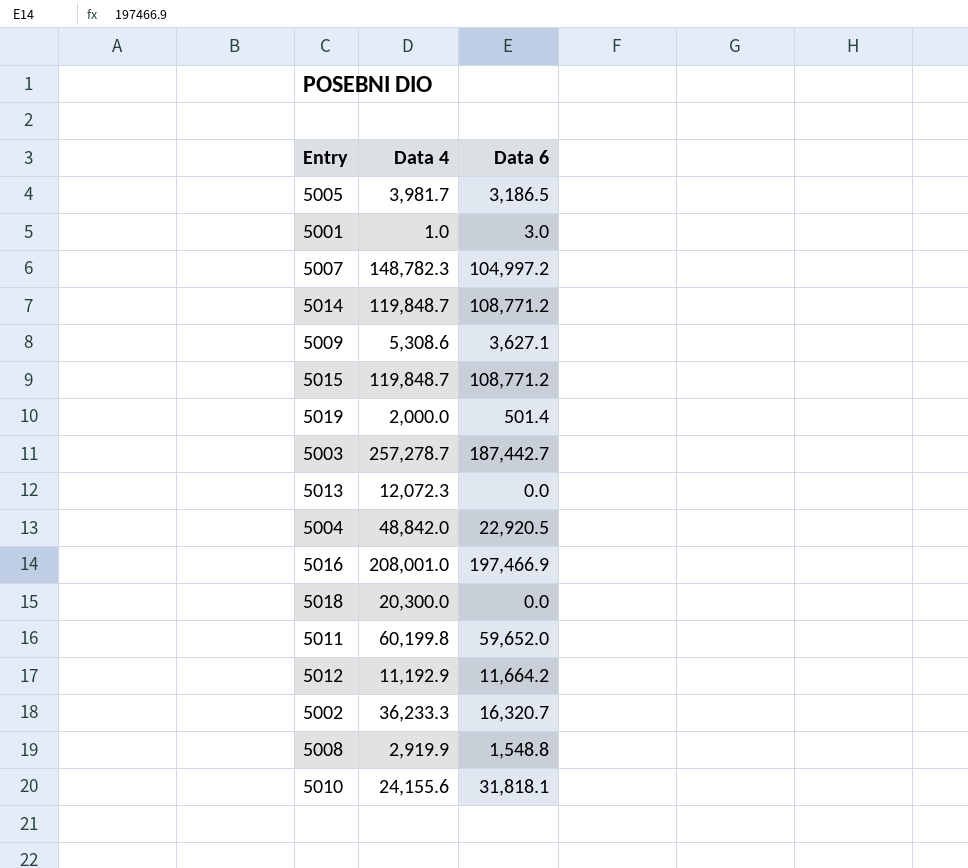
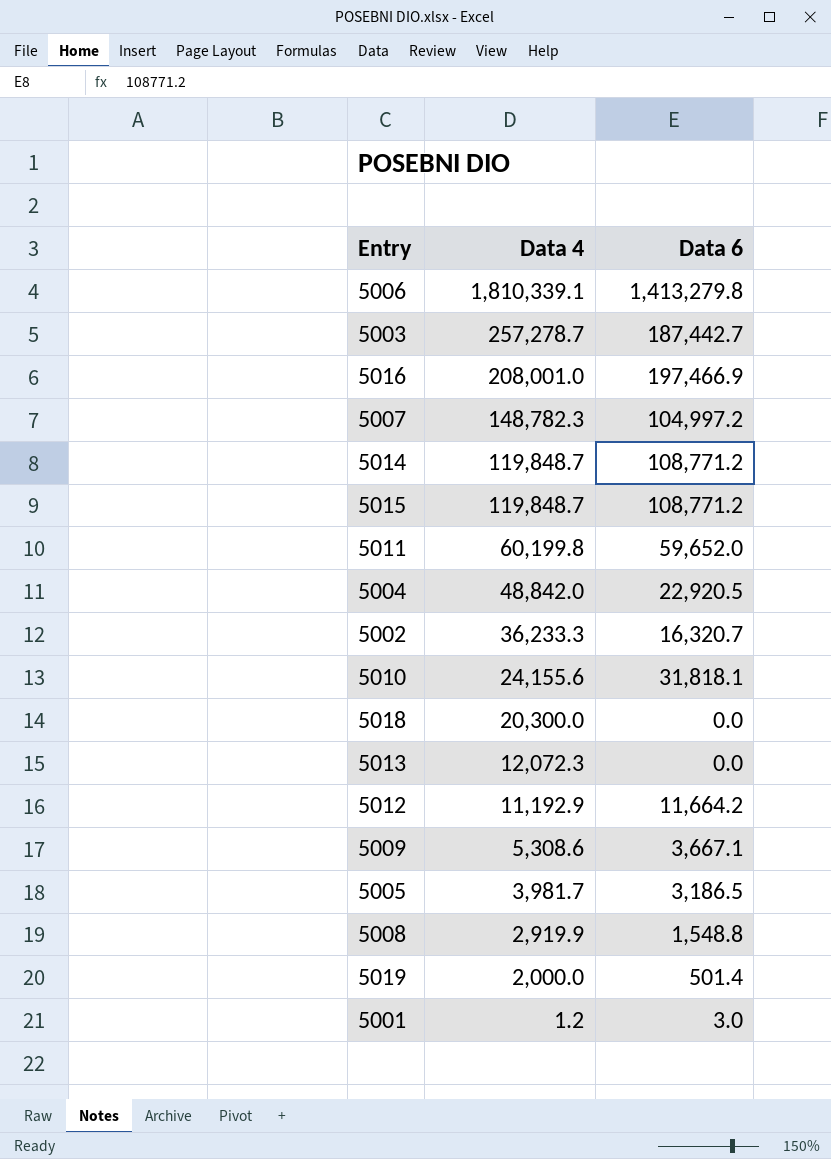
row order: none -> Data 4 descending
row 5006: none -> 1,810,339.1 | 1,413,279.8
5009 | Data 6: 3,627.1 -> 3,667.1
5001 | Data 4: 1.0 -> 1.2

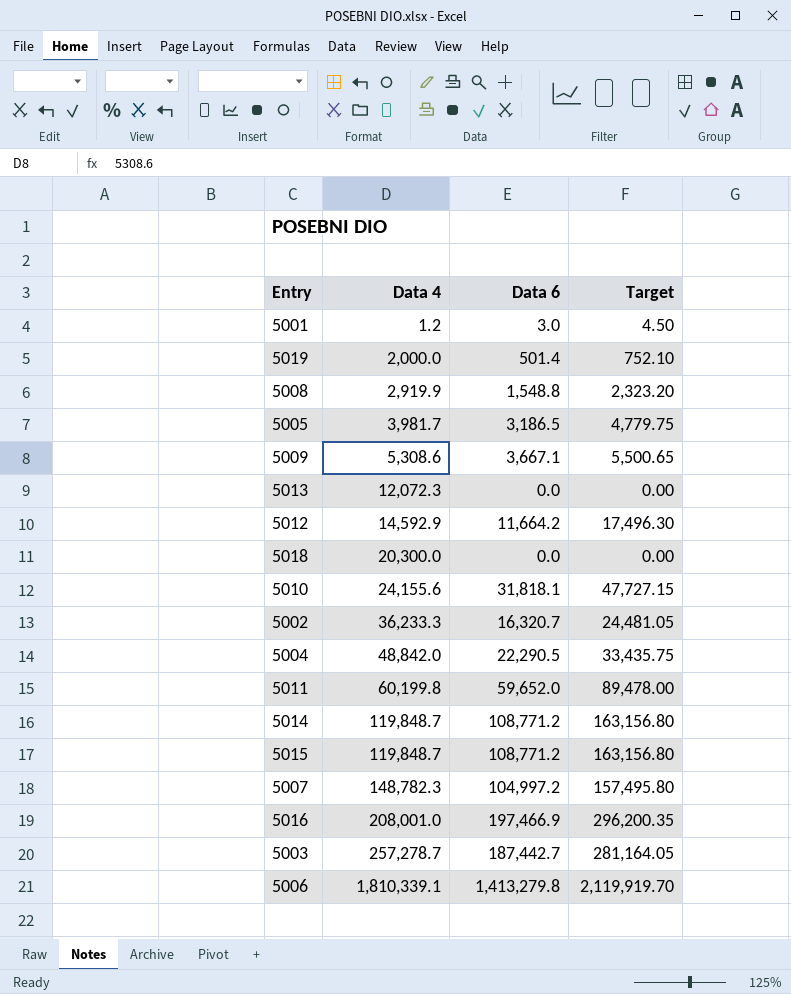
row order: Data 4 descending -> Data 4 ascending
column Target | formula: none -> [Data 6] * 1.5
5012 | Data 4: 11,192.9 -> 14,592.9
5004 | Data 6: 22,920.5 -> 22,290.5

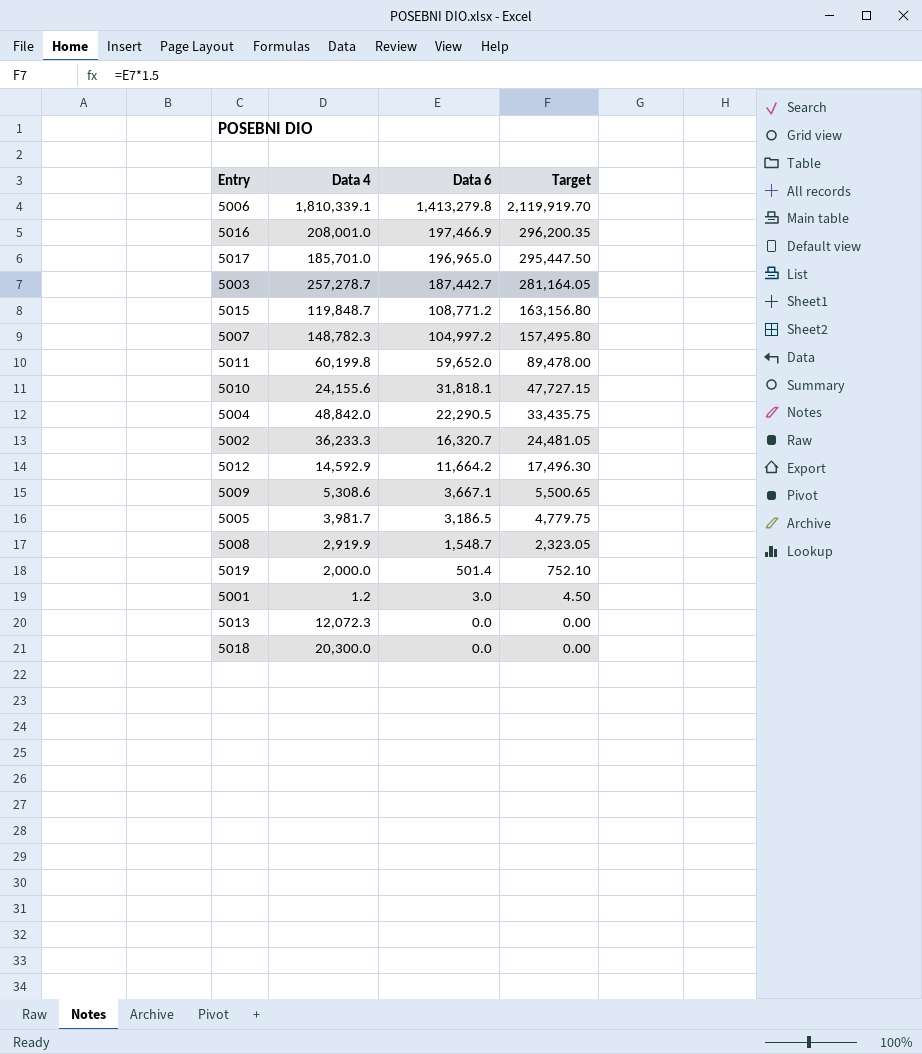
row order: Data 4 ascending -> Data 6 descending
row 5014: 119,848.7 | 108,771.2 | 163,156.80 -> none
row 5017: none -> 185,701.0 | 196,965.0 | 295,447.50
5008 | Data 6: 1,548.8 -> 1,548.7
5008 | Target: 2,323.20 -> 2,323.05

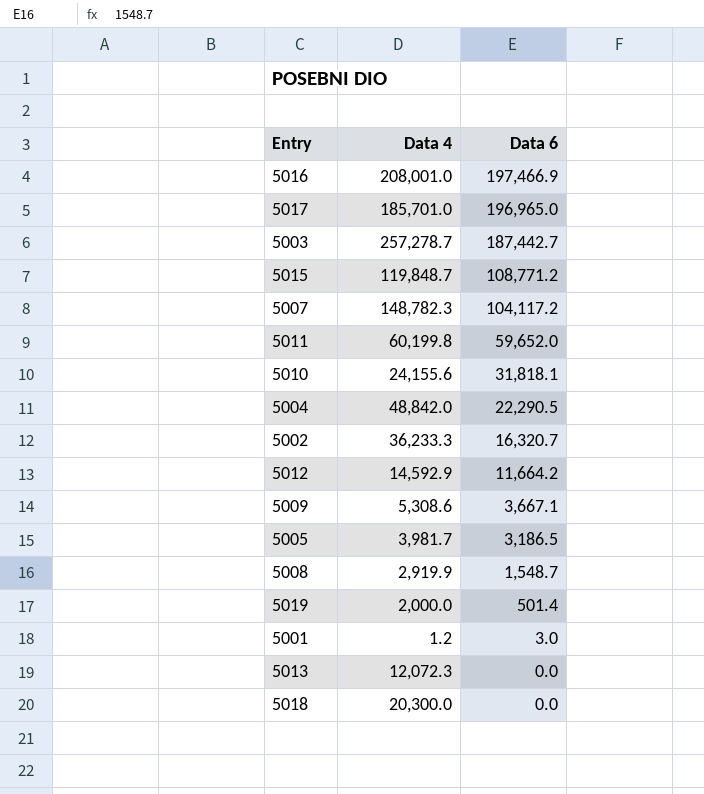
column Target | formula: [Data 6] * 1.5 -> none
row 5006: 1,810,339.1 | 1,413,279.8 | 2,119,919.70 -> none
5007 | Data 6: 104,997.2 -> 104,117.2

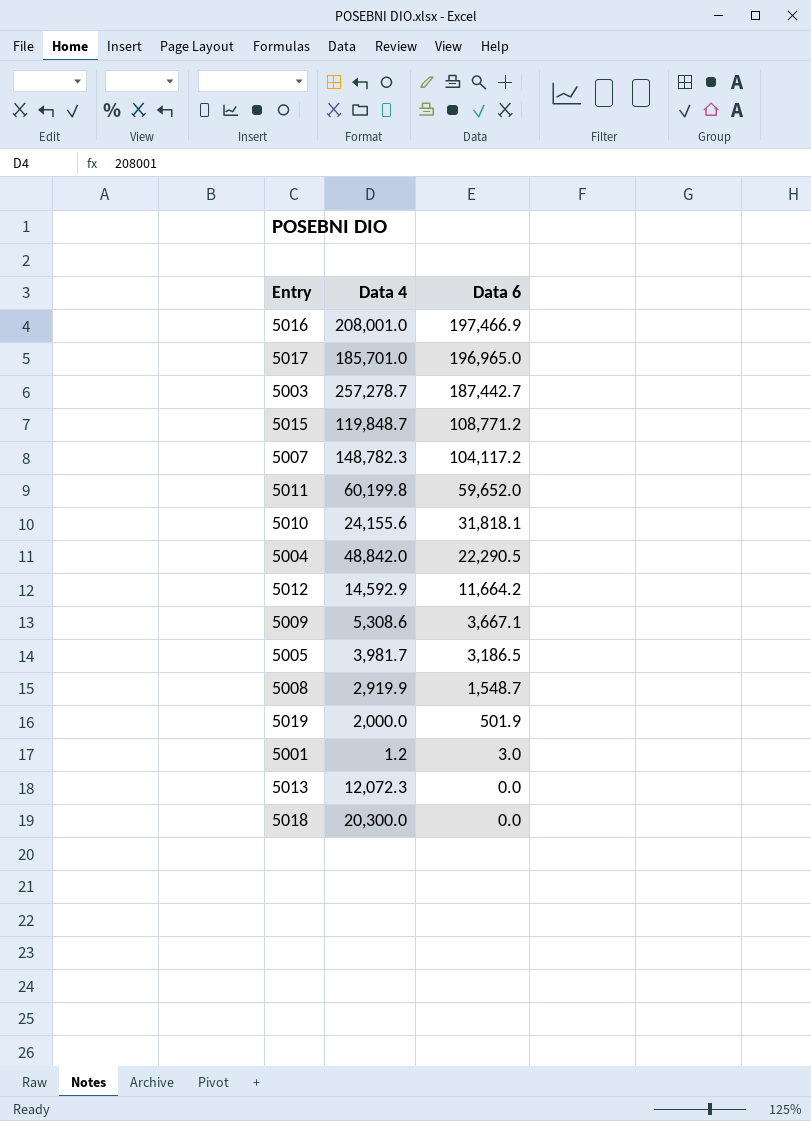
row 5002: 36,233.3 | 16,320.7 -> none
5019 | Data 6: 501.4 -> 501.9

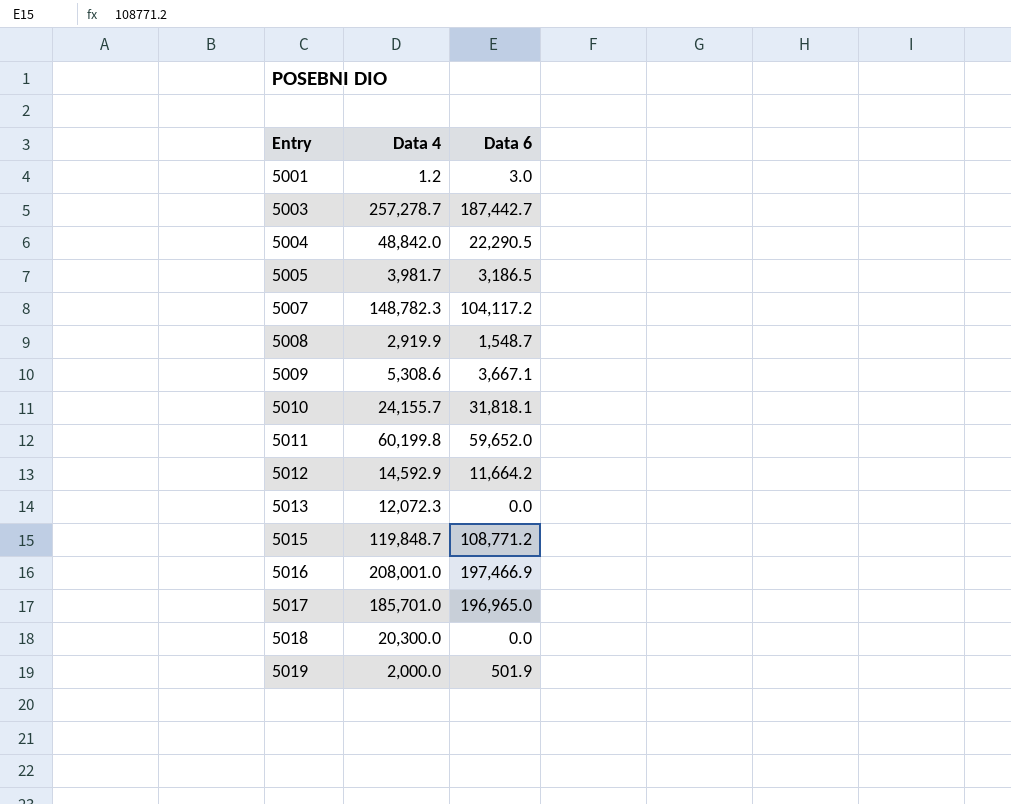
row order: Data 6 descending -> Entry ascending
5010 | Data 4: 24,155.6 -> 24,155.7

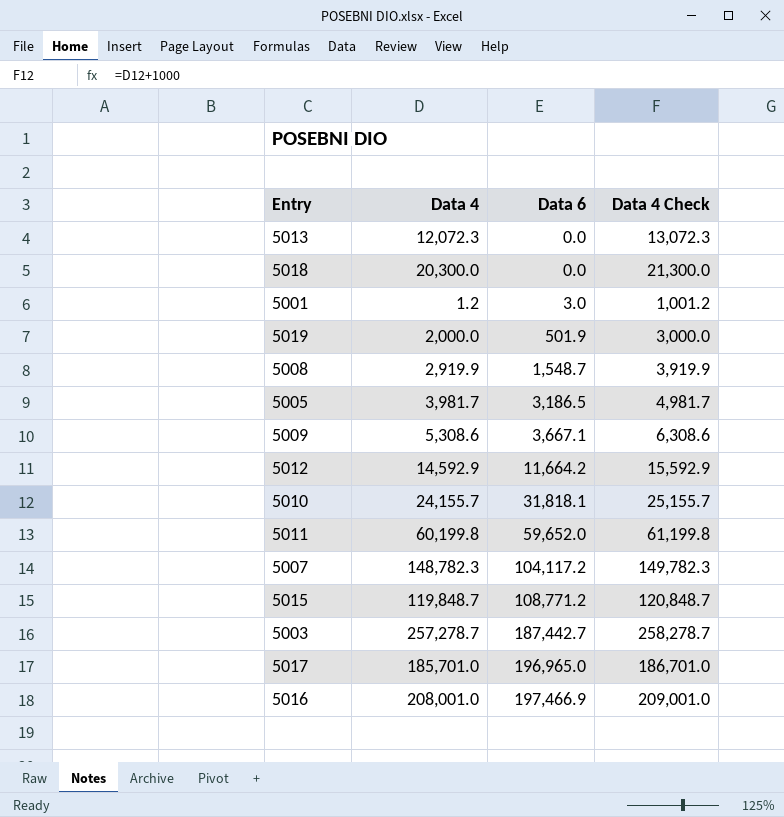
row order: Entry ascending -> Data 6 ascending
column Data 4 Check | formula: none -> [Data 4] + 1000
row 5004: 48,842.0 | 22,290.5 -> none

